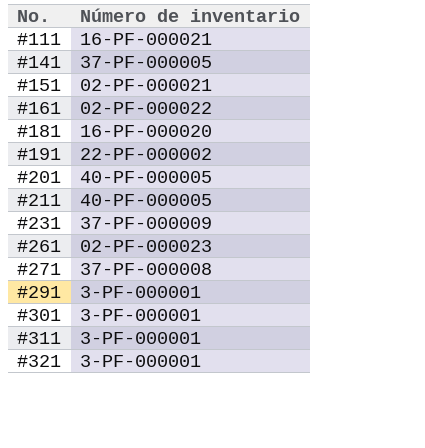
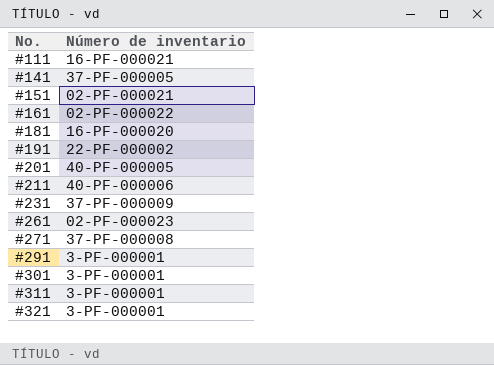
#211 | Número de inventario: 40-PF-000005 -> 40-PF-000006

